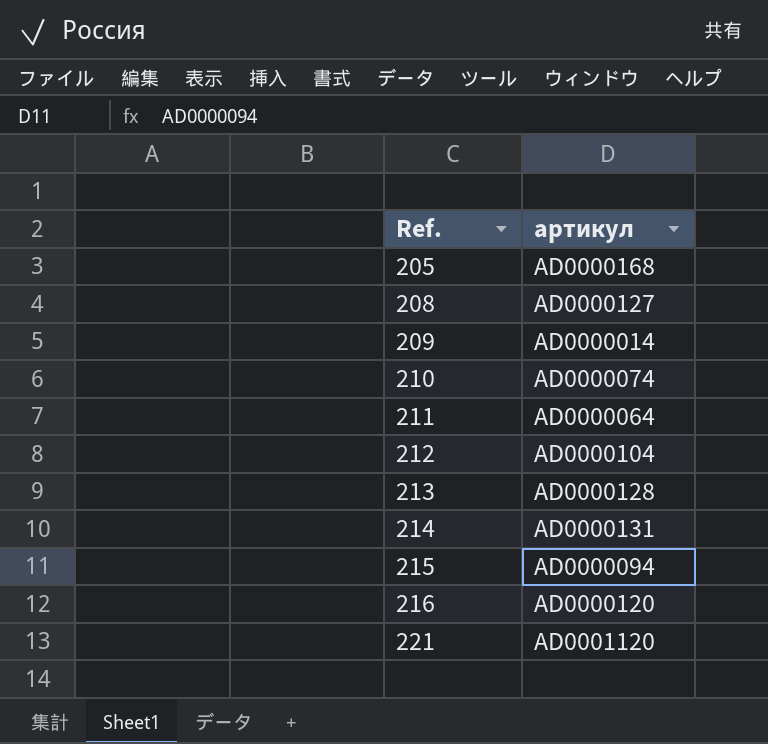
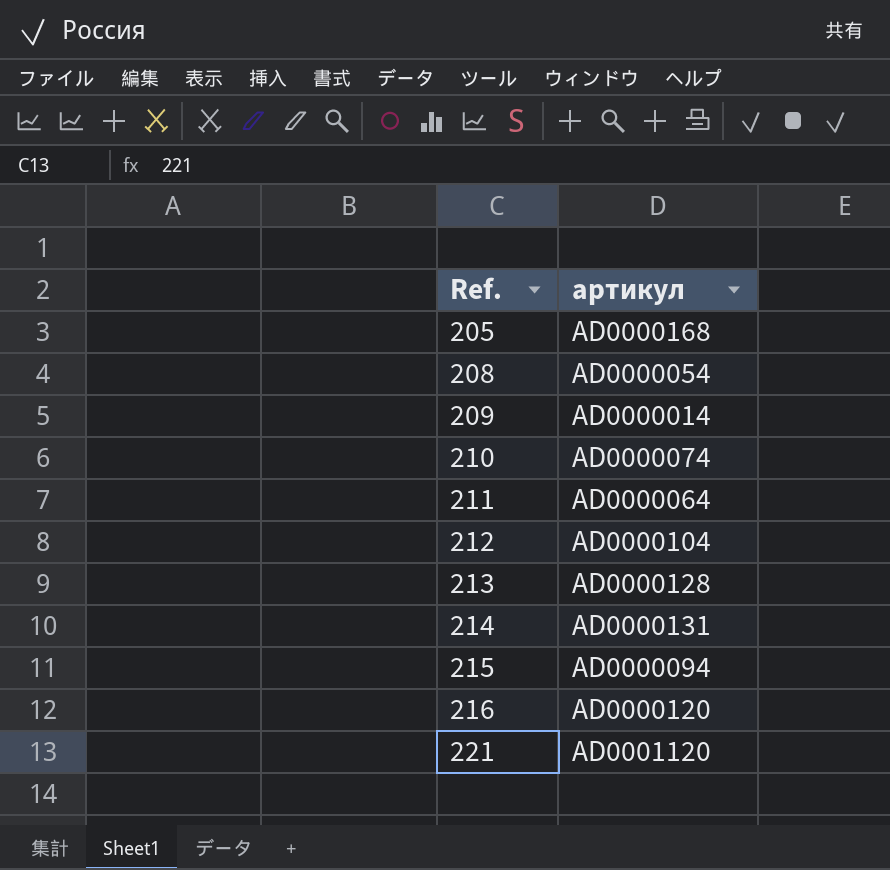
208 | артикул: AD0000127 -> AD0000054

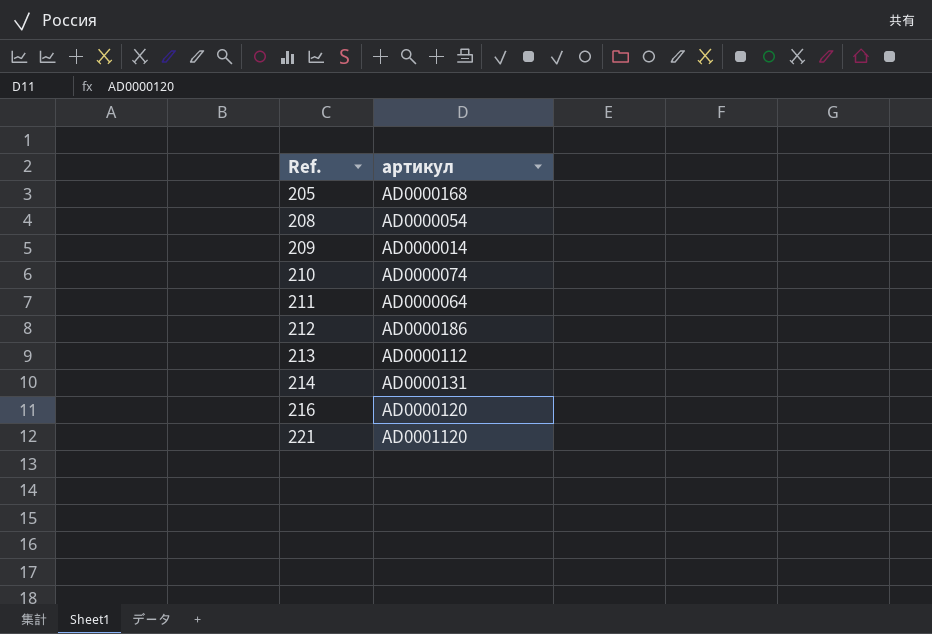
row 215: AD0000094 -> none
212 | артикул: AD0000104 -> AD0000186
213 | артикул: AD0000128 -> AD0000112

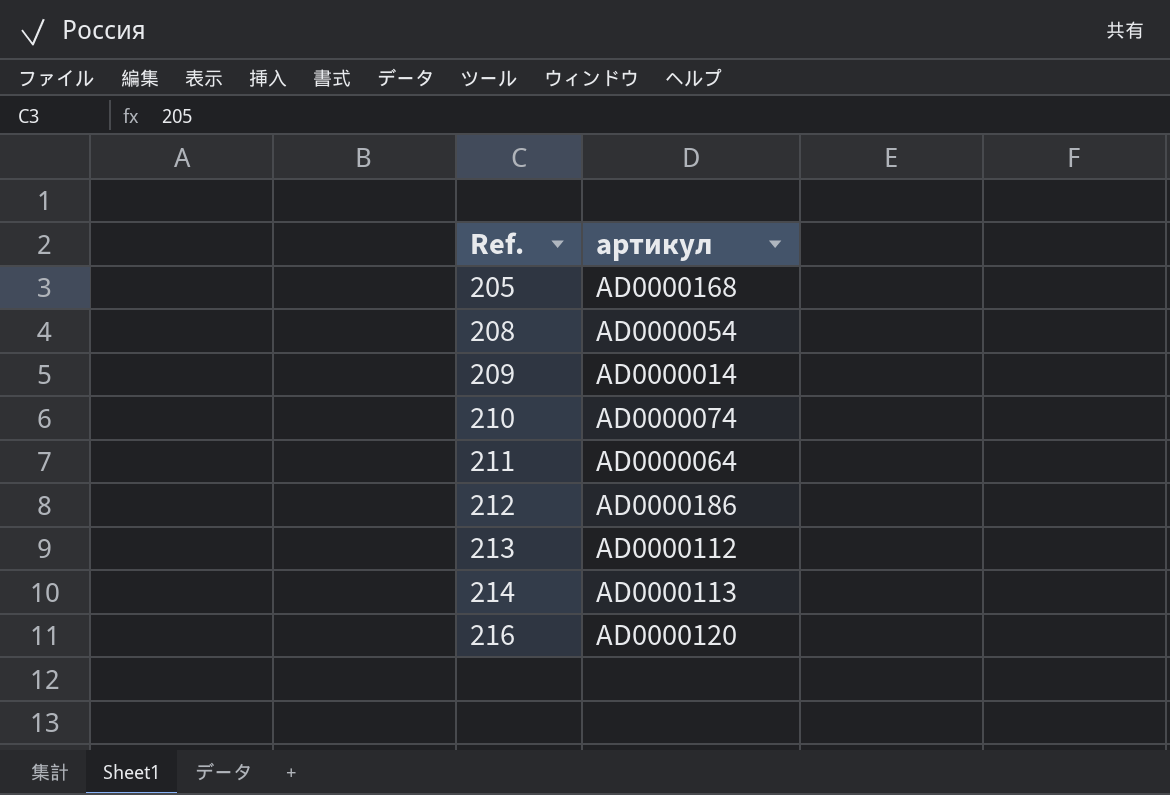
row 221: AD0001120 -> none
214 | артикул: AD0000131 -> AD0000113

